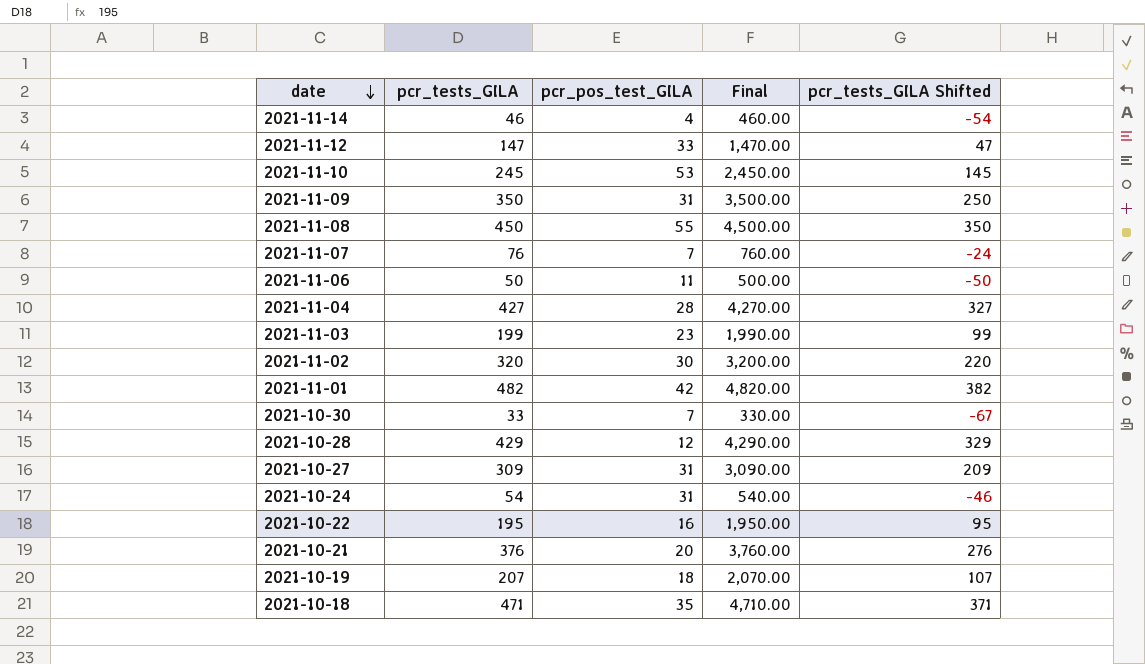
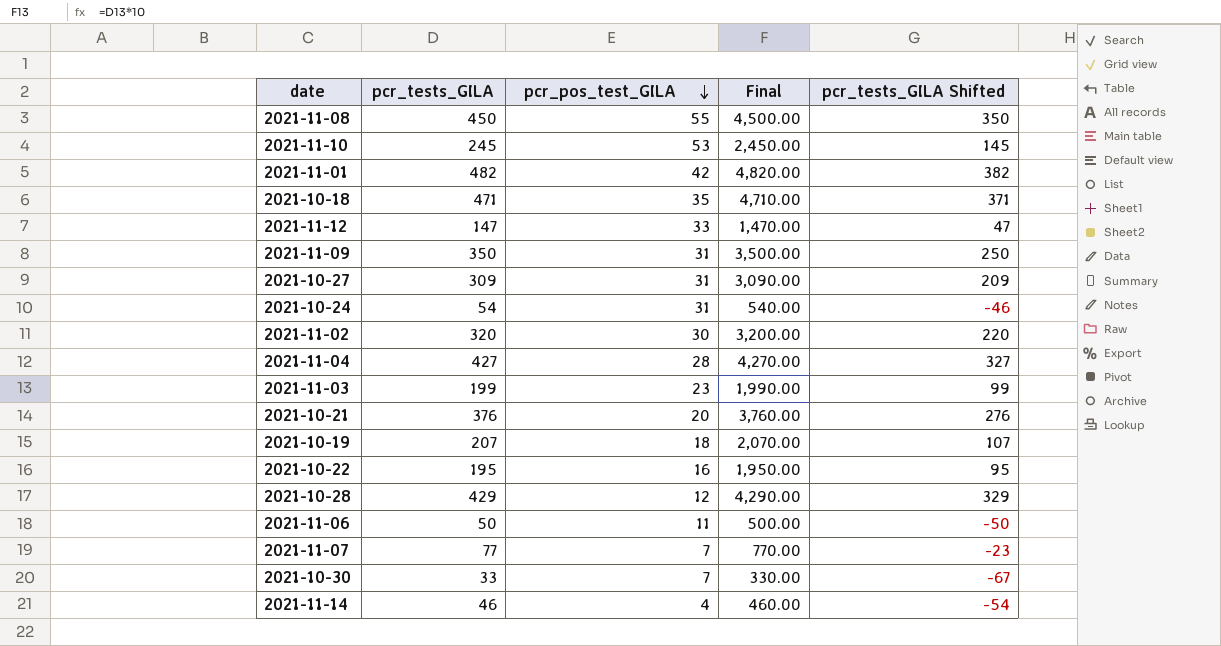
row order: date descending -> pcr_pos_test_GILA descending
2021-11-07 | pcr_tests_GILA: 76 -> 77
2021-11-07 | Final: 760.00 -> 770.00
2021-11-07 | pcr_tests_GILA Shifted: -24 -> -23

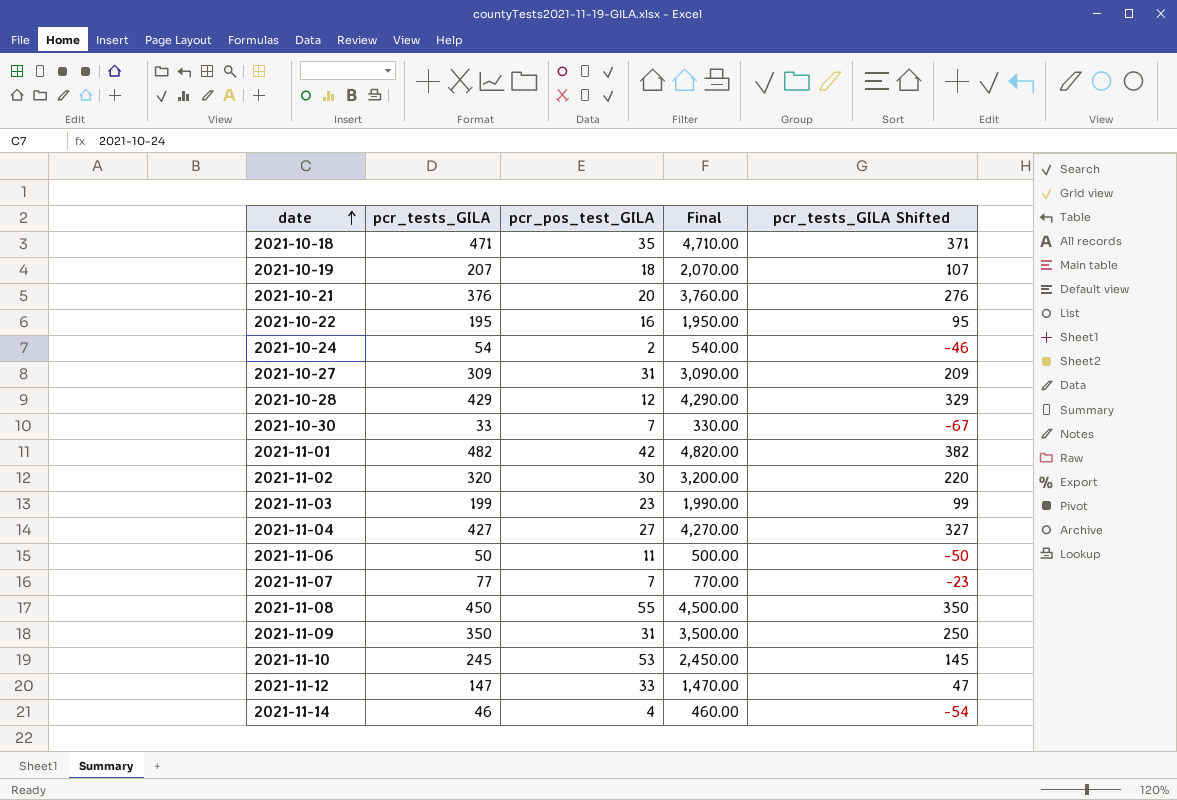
row order: pcr_pos_test_GILA descending -> date ascending
2021-10-24 | pcr_pos_test_GILA: 31 -> 2
2021-11-04 | pcr_pos_test_GILA: 28 -> 27

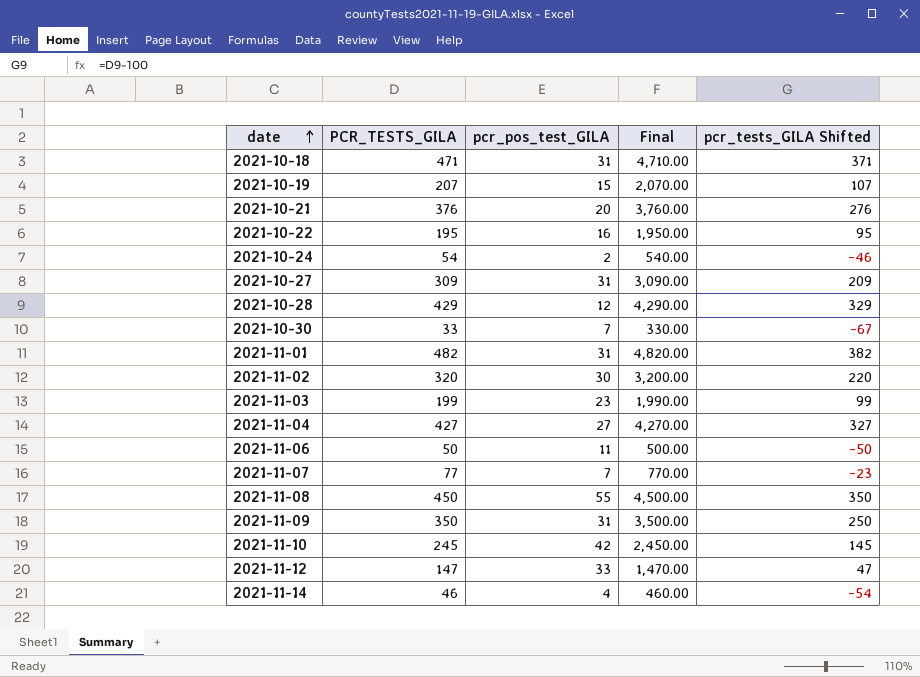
column name: pcr_tests_GILA -> PCR_TESTS_GILA
2021-10-18 | pcr_pos_test_GILA: 35 -> 31
2021-10-19 | pcr_pos_test_GILA: 18 -> 15
2021-11-01 | pcr_pos_test_GILA: 42 -> 31
2021-11-10 | pcr_pos_test_GILA: 53 -> 42

